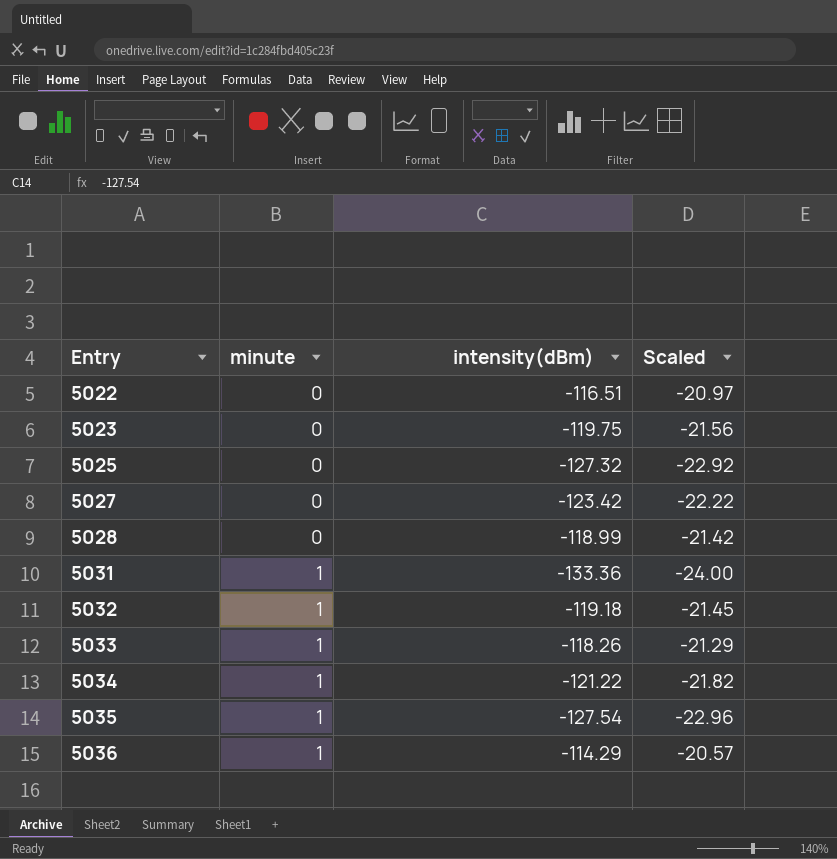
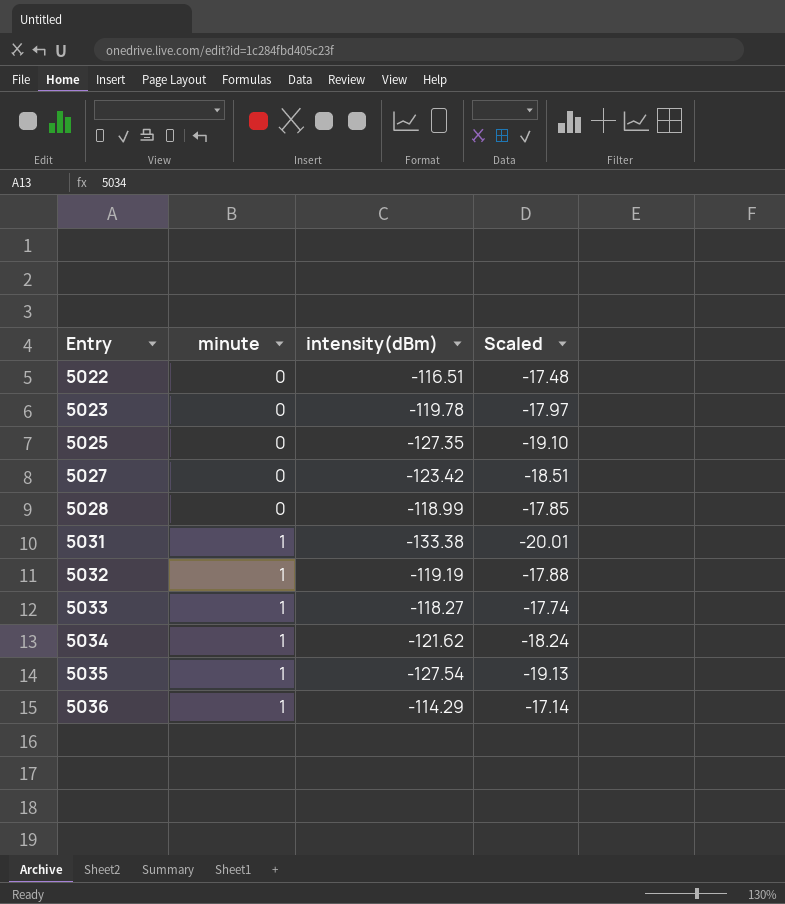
column Scaled | formula: [intensity(dBm)] * 0.18 -> [intensity(dBm)] * 0.15
5023 | intensity(dBm): -119.75 -> -119.78
5025 | intensity(dBm): -127.32 -> -127.35
5031 | intensity(dBm): -133.36 -> -133.38
5032 | intensity(dBm): -119.18 -> -119.19
5033 | intensity(dBm): -118.26 -> -118.27
5034 | intensity(dBm): -121.22 -> -121.62

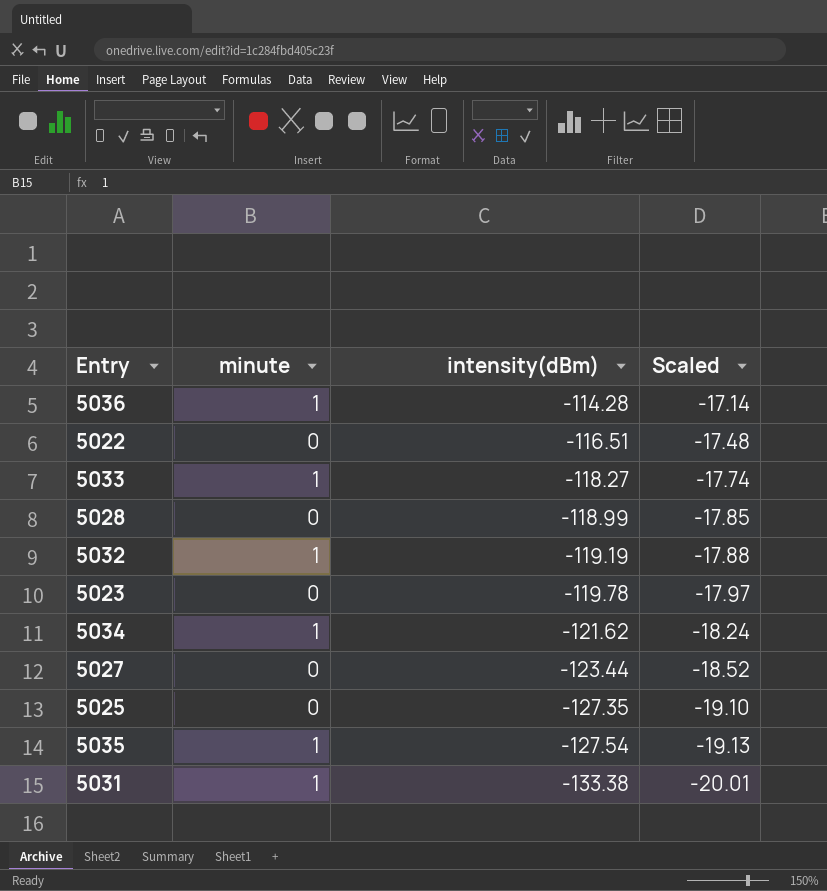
row order: Entry ascending -> intensity(dBm) descending
5036 | intensity(dBm): -114.29 -> -114.28
5027 | intensity(dBm): -123.42 -> -123.44
5027 | Scaled: -18.51 -> -18.52

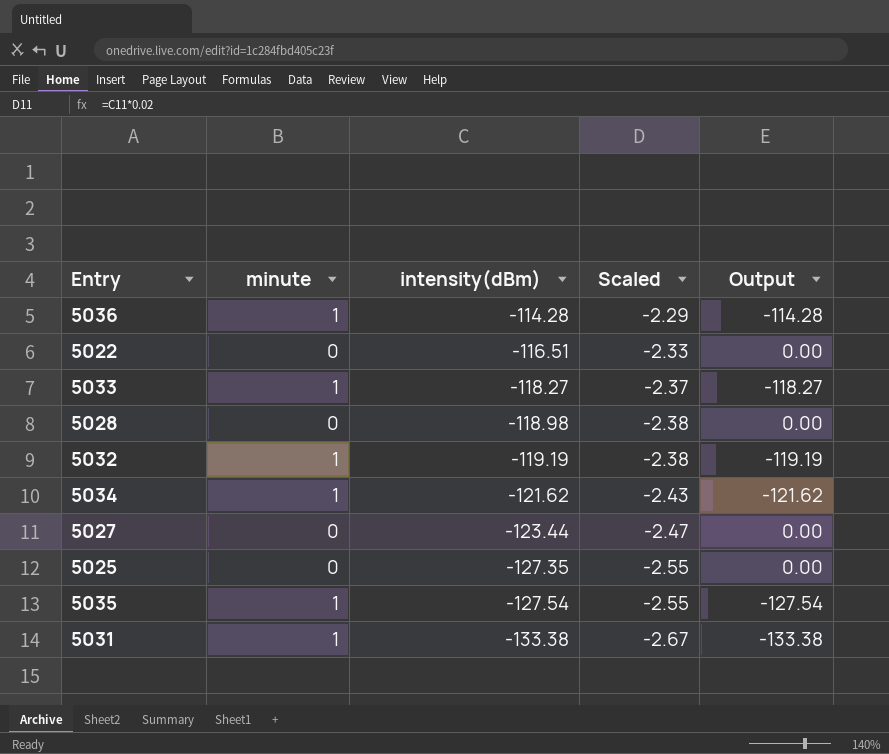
column Scaled | formula: [intensity(dBm)] * 0.15 -> [intensity(dBm)] * 0.02
column Output | formula: none -> [minute] * [intensity(dBm)]
row 5023: 0 | -119.78 | -17.97 -> none
5028 | intensity(dBm): -118.99 -> -118.98

